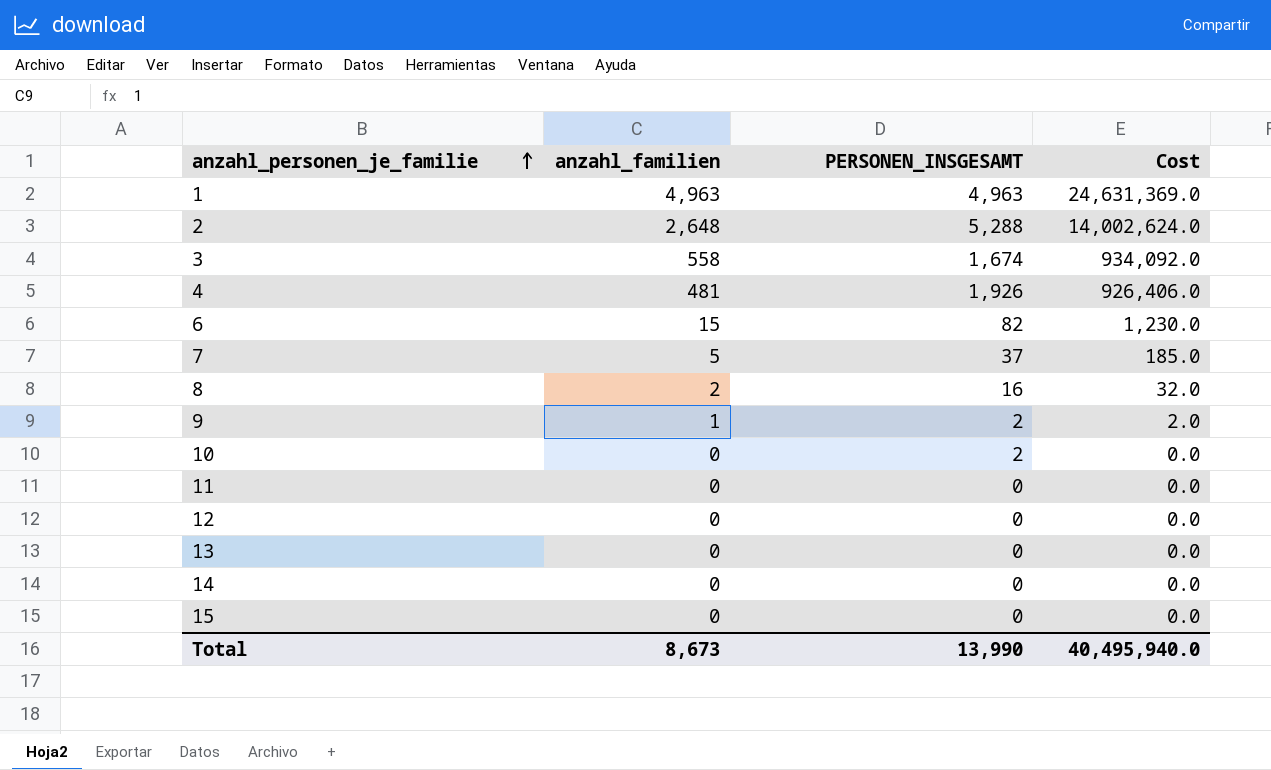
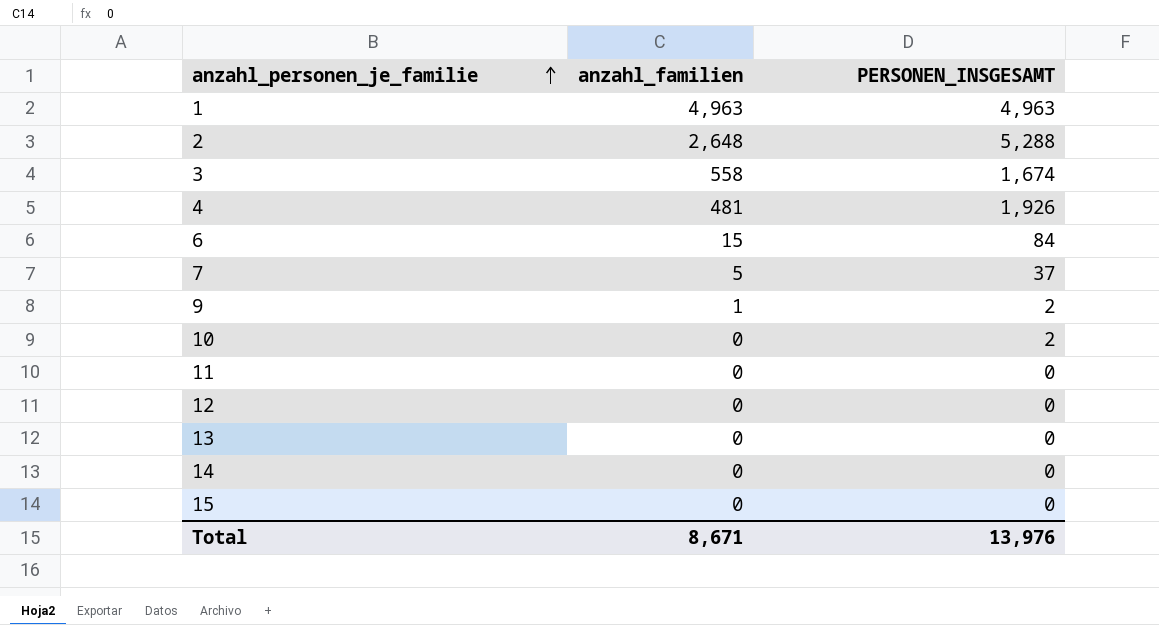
column Cost | formula: [anzahl_familien] * [PERSONEN_INSGESAMT] -> none
row 8: 2 | 16 | 32.0 -> none
6 | PERSONEN_INSGESAMT: 82 -> 84
Total | anzahl_familien: 8,673 -> 8,671
Total | PERSONEN_INSGESAMT: 13,990 -> 13,976

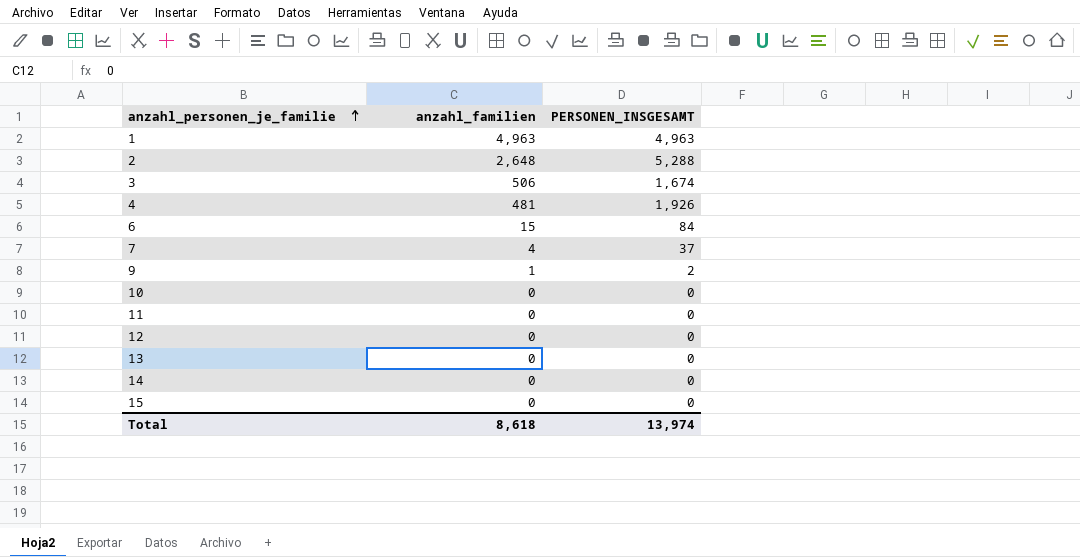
3 | anzahl_familien: 558 -> 506
7 | anzahl_familien: 5 -> 4
10 | PERSONEN_INSGESAMT: 2 -> 0
Total | anzahl_familien: 8,671 -> 8,618
Total | PERSONEN_INSGESAMT: 13,976 -> 13,974

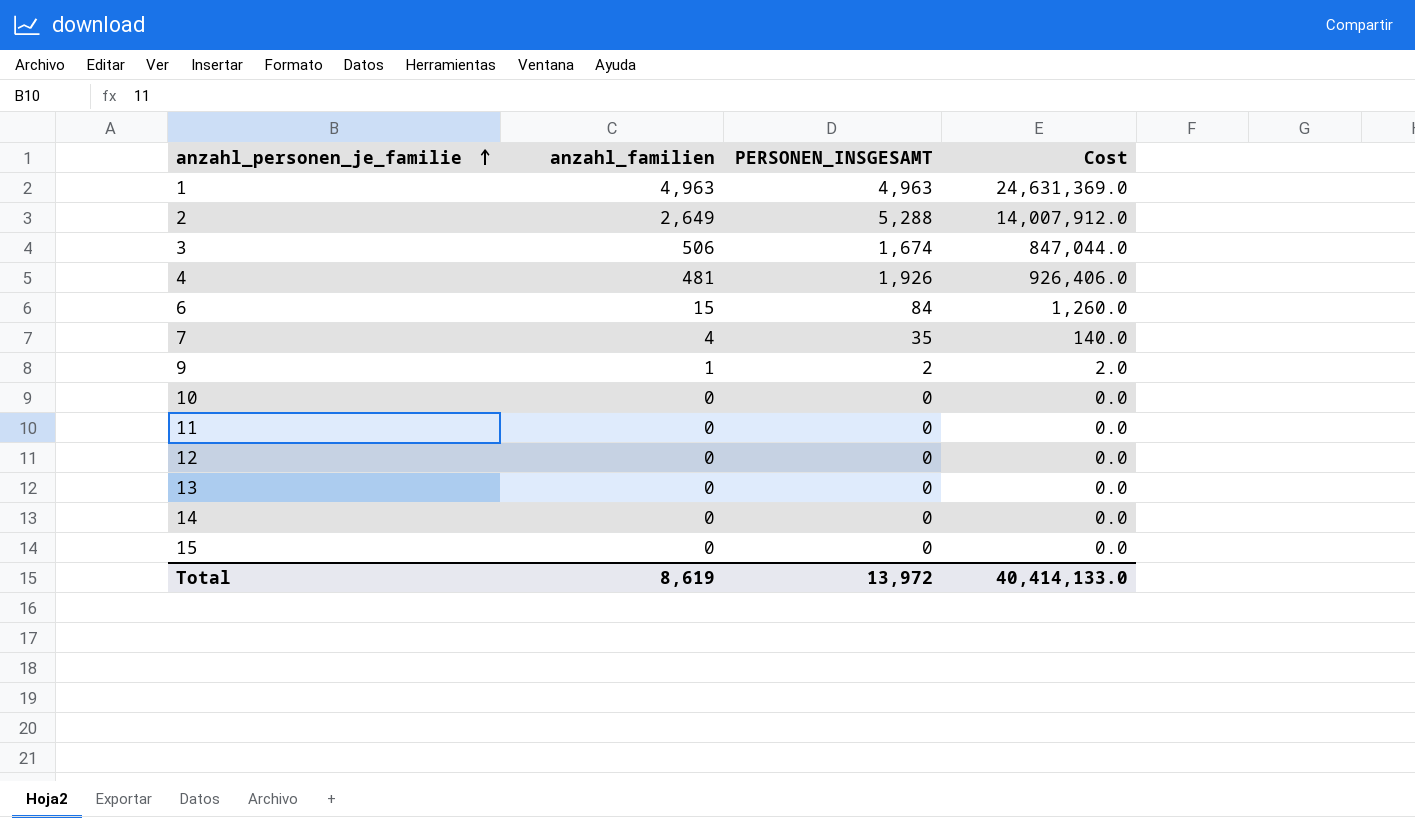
column Cost | formula: none -> [anzahl_familien] * [PERSONEN_INSGESAMT]
2 | anzahl_familien: 2,648 -> 2,649
7 | PERSONEN_INSGESAMT: 37 -> 35
Total | anzahl_familien: 8,618 -> 8,619
Total | PERSONEN_INSGESAMT: 13,974 -> 13,972

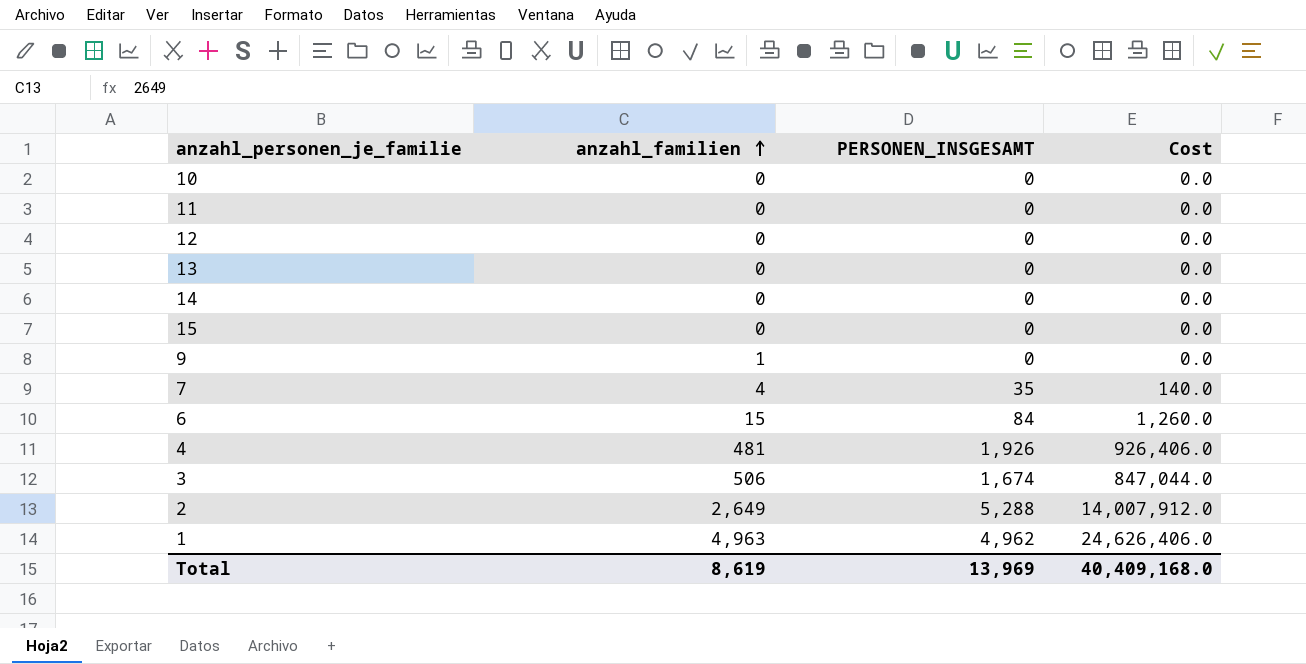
row order: anzahl_personen_je_familie ascending -> anzahl_familien ascending
9 | PERSONEN_INSGESAMT: 2 -> 0
9 | Cost: 2.0 -> 0.0
1 | PERSONEN_INSGESAMT: 4,963 -> 4,962
1 | Cost: 24,631,369.0 -> 24,626,406.0
Total | PERSONEN_INSGESAMT: 13,972 -> 13,969
Total | Cost: 40,414,133.0 -> 40,409,168.0

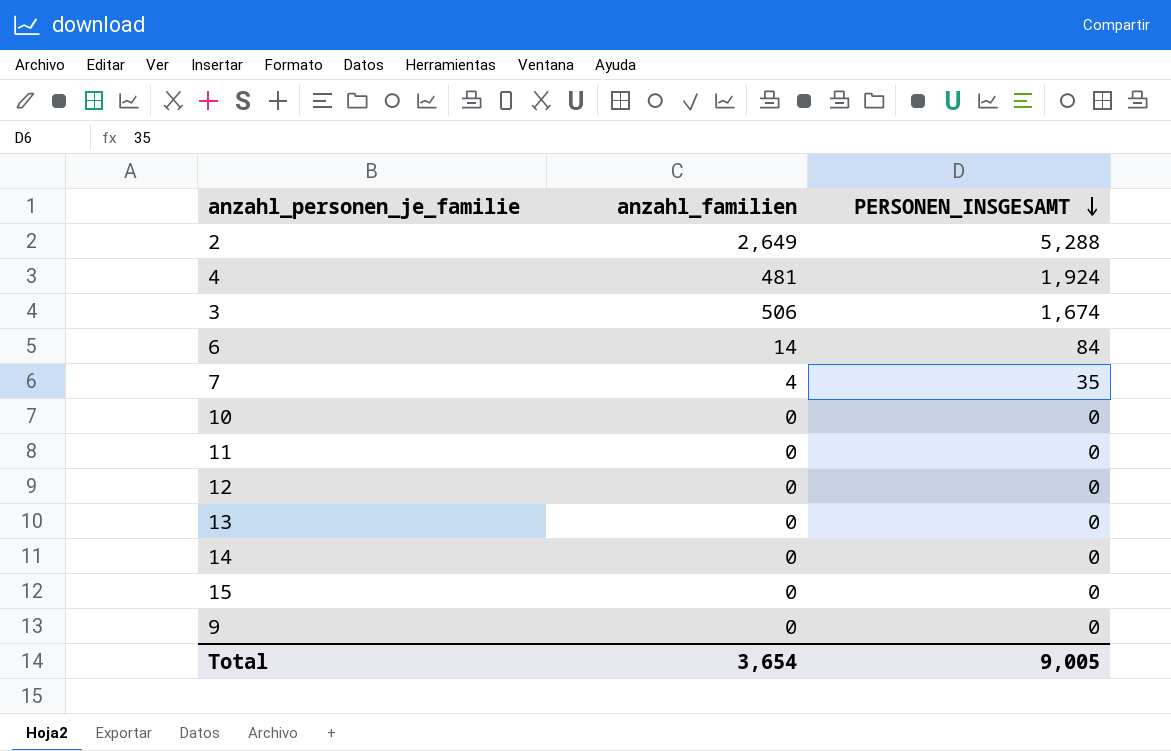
row order: anzahl_familien ascending -> PERSONEN_INSGESAMT descending
column Cost | formula: [anzahl_familien] * [PERSONEN_INSGESAMT] -> none
row 1: 4,963 | 4,962 | 24,626,406.0 -> none
4 | PERSONEN_INSGESAMT: 1,926 -> 1,924
6 | anzahl_familien: 15 -> 14
9 | anzahl_familien: 1 -> 0
Total | anzahl_familien: 8,619 -> 3,654
Total | PERSONEN_INSGESAMT: 13,969 -> 9,005

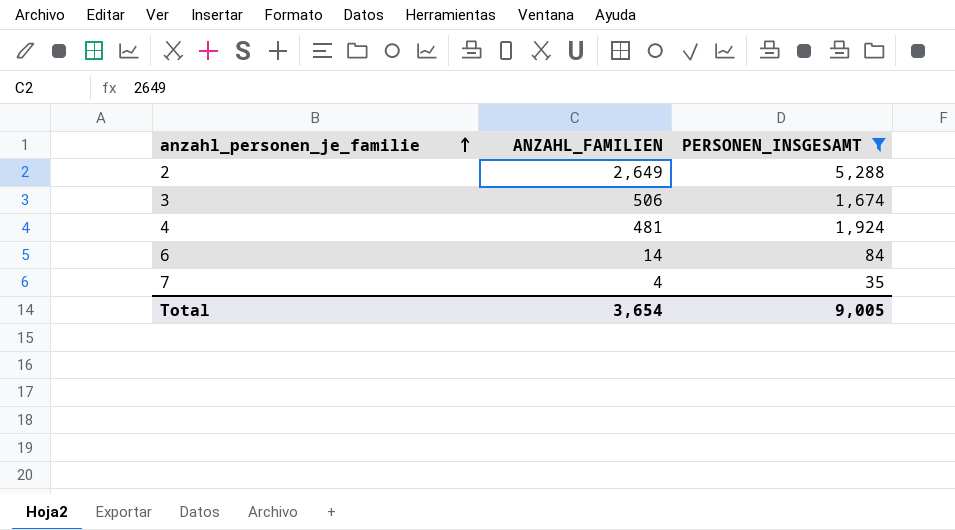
filter: none -> PERSONEN_INSGESAMT != 0
row order: PERSONEN_INSGESAMT descending -> anzahl_personen_je_familie ascending
column name: anzahl_familien -> ANZAHL_FAMILIEN

